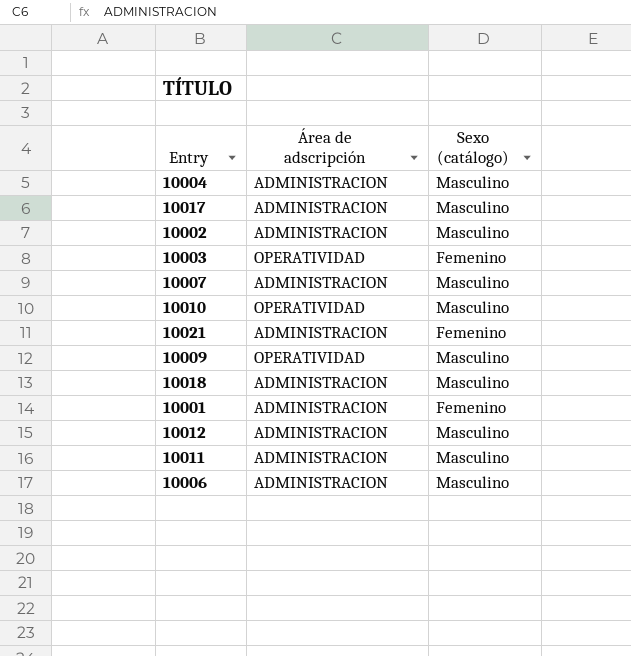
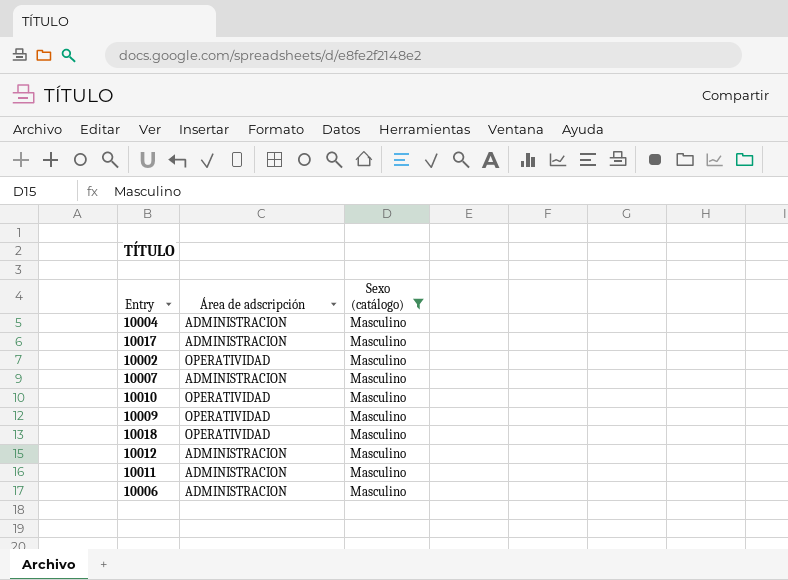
filter: none -> Sexo (catálogo) = Masculino
10002 | Área de adscripción: ADMINISTRACION -> OPERATIVIDAD
10018 | Área de adscripción: ADMINISTRACION -> OPERATIVIDAD

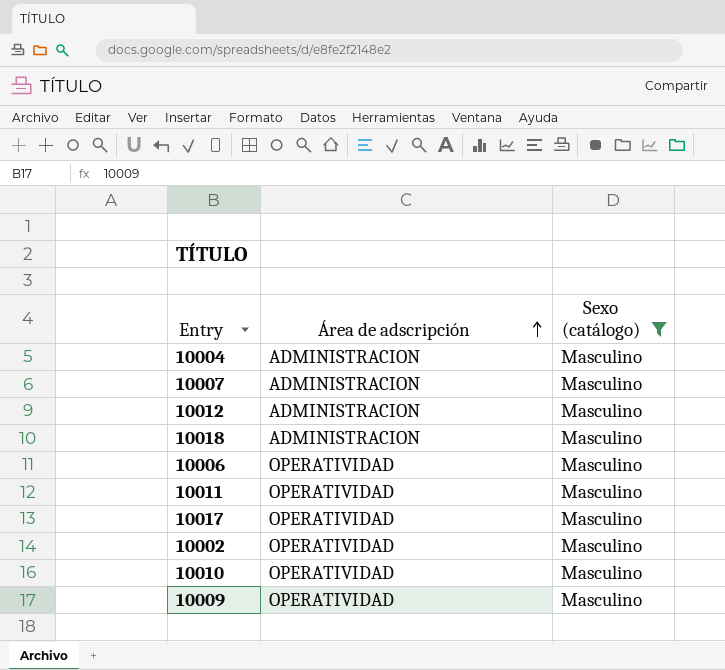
row order: none -> Área de adscripción ascending
10018 | Área de adscripción: OPERATIVIDAD -> ADMINISTRACION
10006 | Área de adscripción: ADMINISTRACION -> OPERATIVIDAD
10011 | Área de adscripción: ADMINISTRACION -> OPERATIVIDAD
10017 | Área de adscripción: ADMINISTRACION -> OPERATIVIDAD

